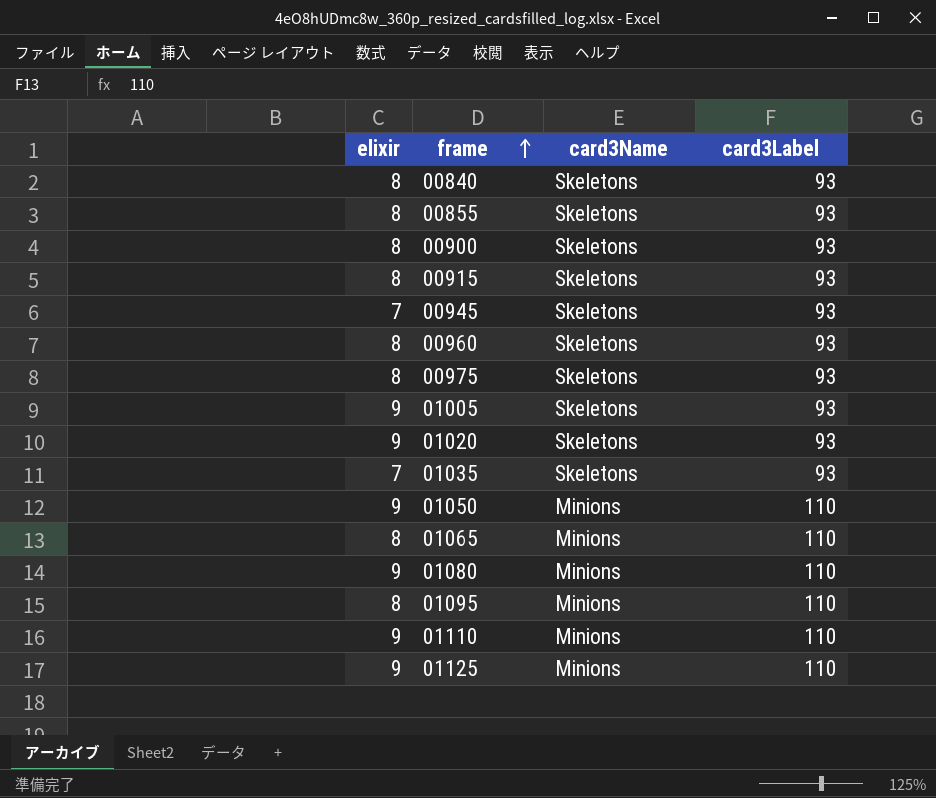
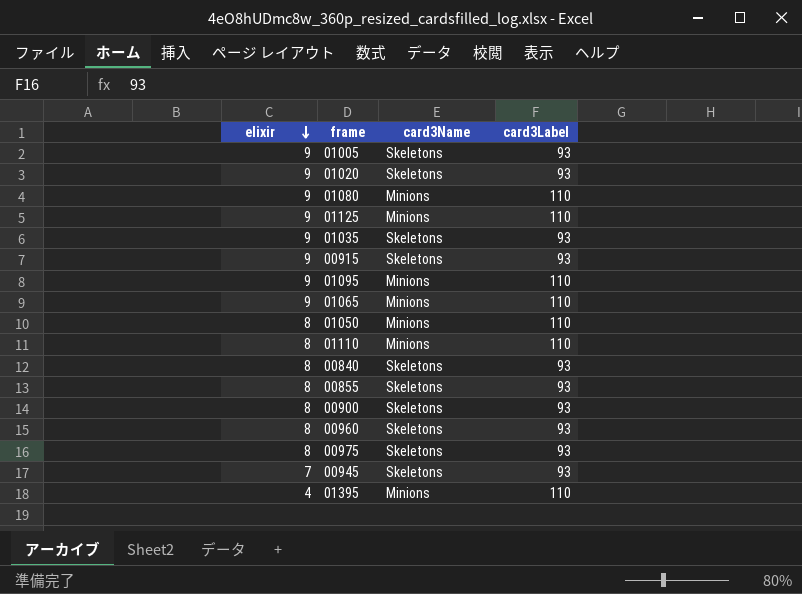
row order: frame ascending -> elixir descending
01035 | elixir: 7 -> 9
00915 | elixir: 8 -> 9
01095 | elixir: 8 -> 9
01065 | elixir: 8 -> 9
01050 | elixir: 9 -> 8
01110 | elixir: 9 -> 8
row 01395: none -> 4 | Minions | 110

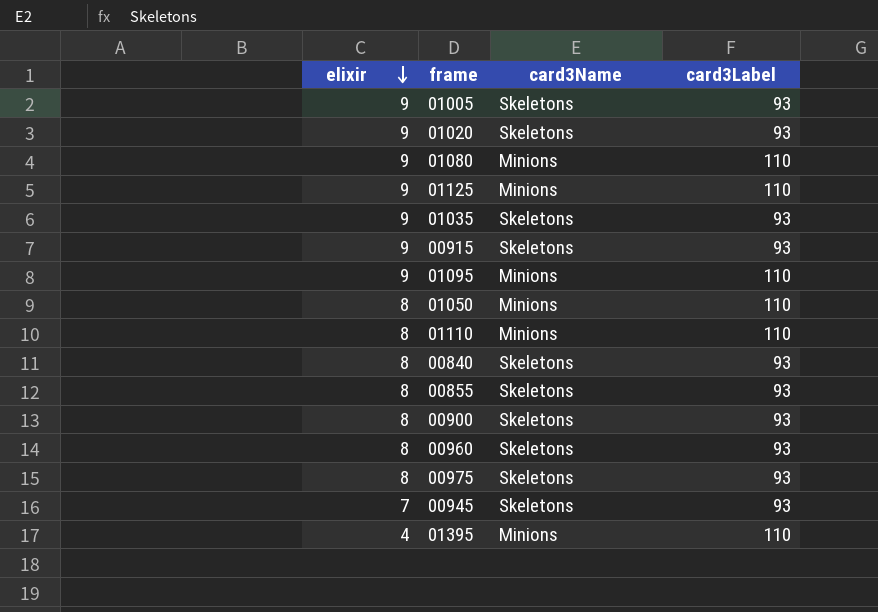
row 01065: 9 | Minions | 110 -> none

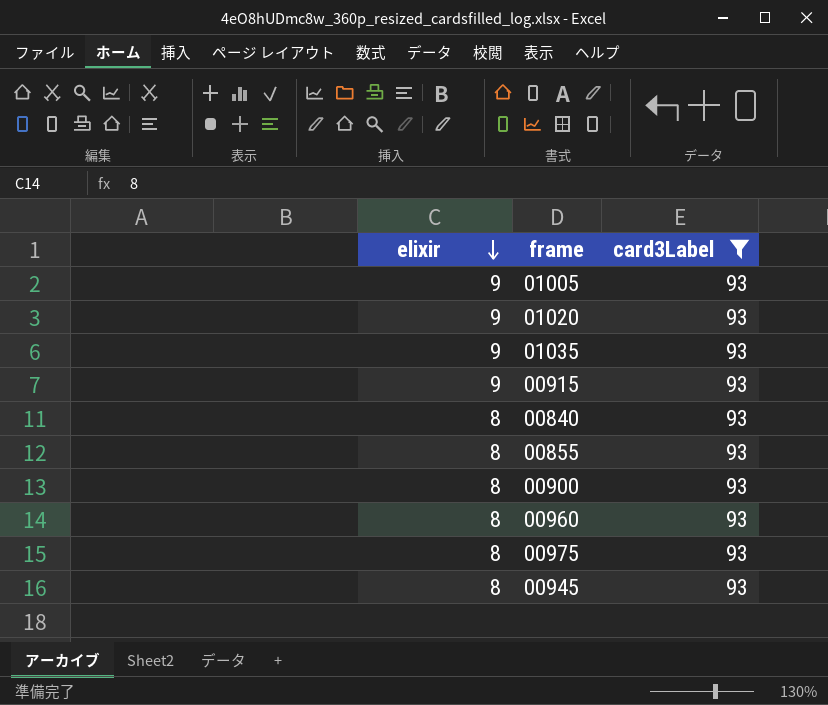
filter: none -> card3Label = 93
column card3Name | position: 3 -> none
00945 | elixir: 7 -> 8

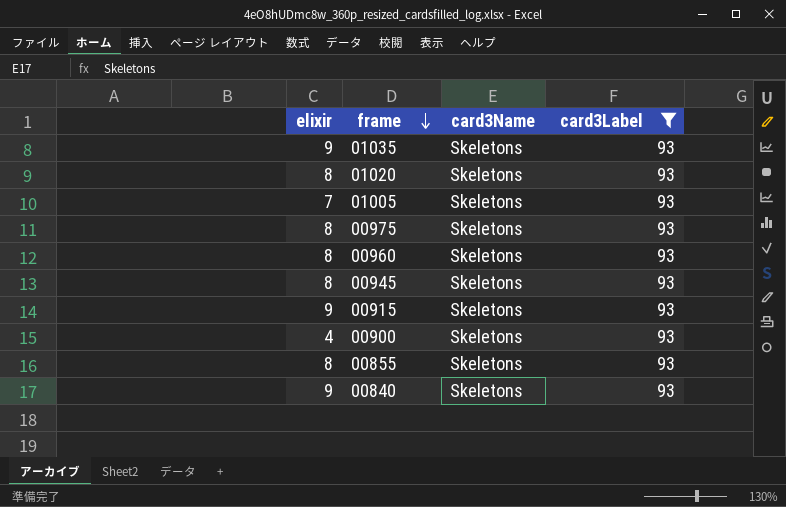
row order: elixir descending -> frame descending
column card3Name | position: none -> 3
01020 | elixir: 9 -> 8
01005 | elixir: 9 -> 7
00900 | elixir: 8 -> 4
00840 | elixir: 8 -> 9

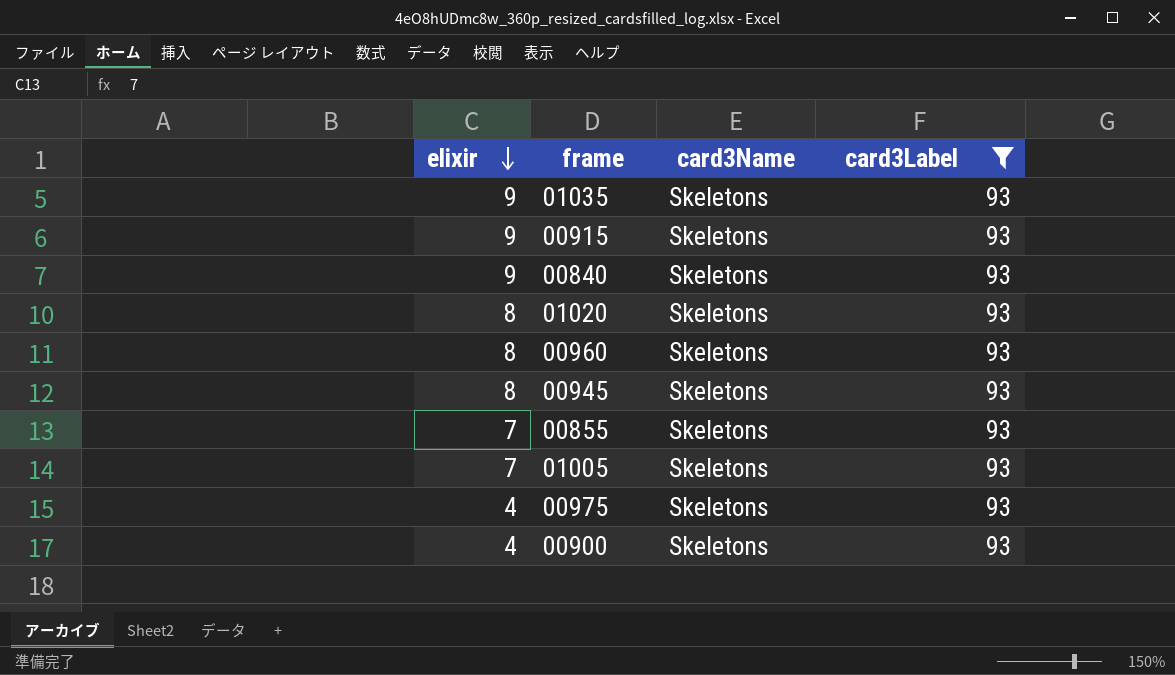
row order: frame descending -> elixir descending
00855 | elixir: 8 -> 7
00975 | elixir: 8 -> 4

